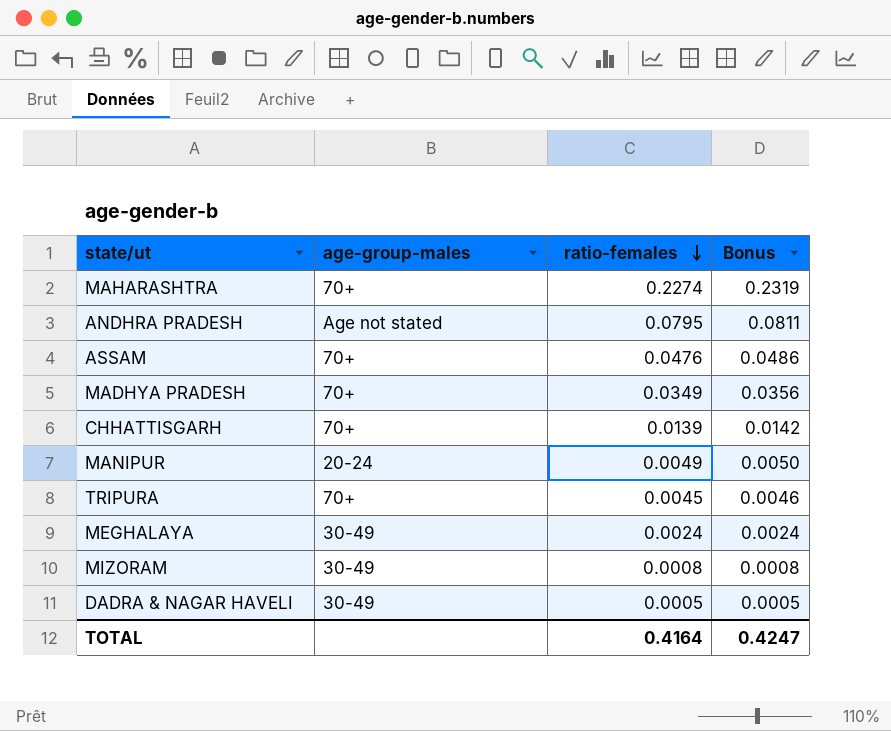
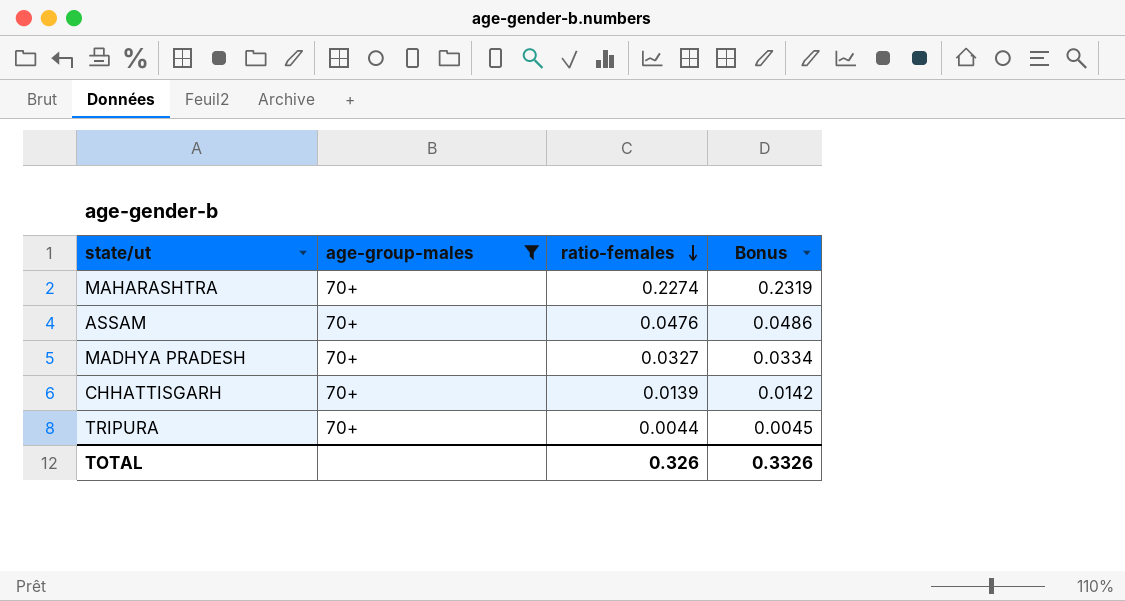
filter: none -> age-group-males = 70+
MADHYA PRADESH | ratio-females: 0.0349 -> 0.0327
MADHYA PRADESH | Bonus: 0.0356 -> 0.0334
TRIPURA | ratio-females: 0.0045 -> 0.0044
TRIPURA | Bonus: 0.0046 -> 0.0045
TOTAL | ratio-females: 0.4164 -> 0.326
TOTAL | Bonus: 0.4247 -> 0.3326

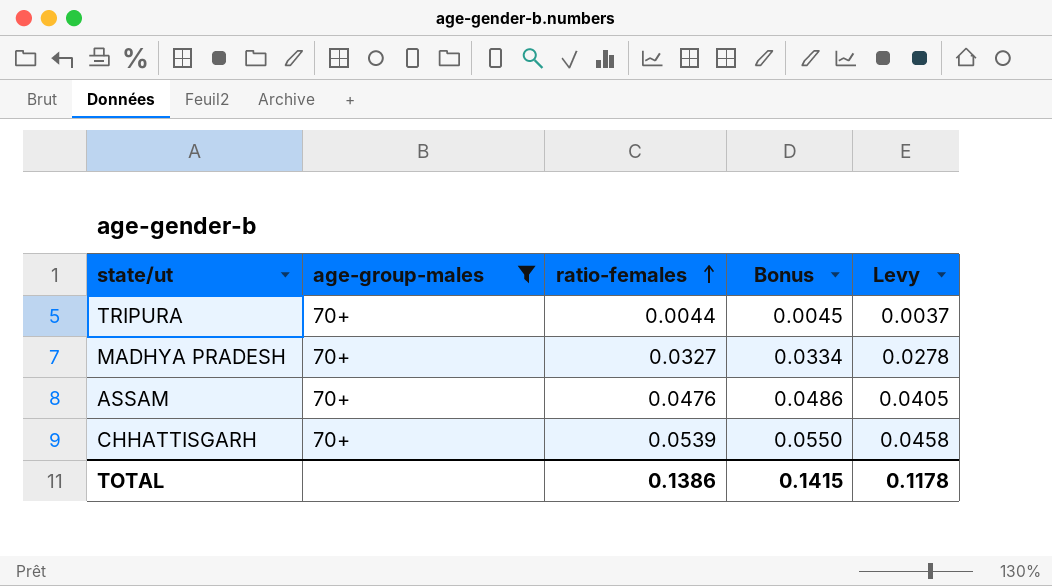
row order: ratio-females descending -> ratio-females ascending
column Levy | formula: none -> [ratio-females] * 0.85
row MAHARASHTRA: 70+ | 0.2274 | 0.2319 -> none
CHHATTISGARH | ratio-females: 0.0139 -> 0.0539
CHHATTISGARH | Bonus: 0.0142 -> 0.0550
TOTAL | ratio-females: 0.326 -> 0.1386
TOTAL | Bonus: 0.3326 -> 0.1415

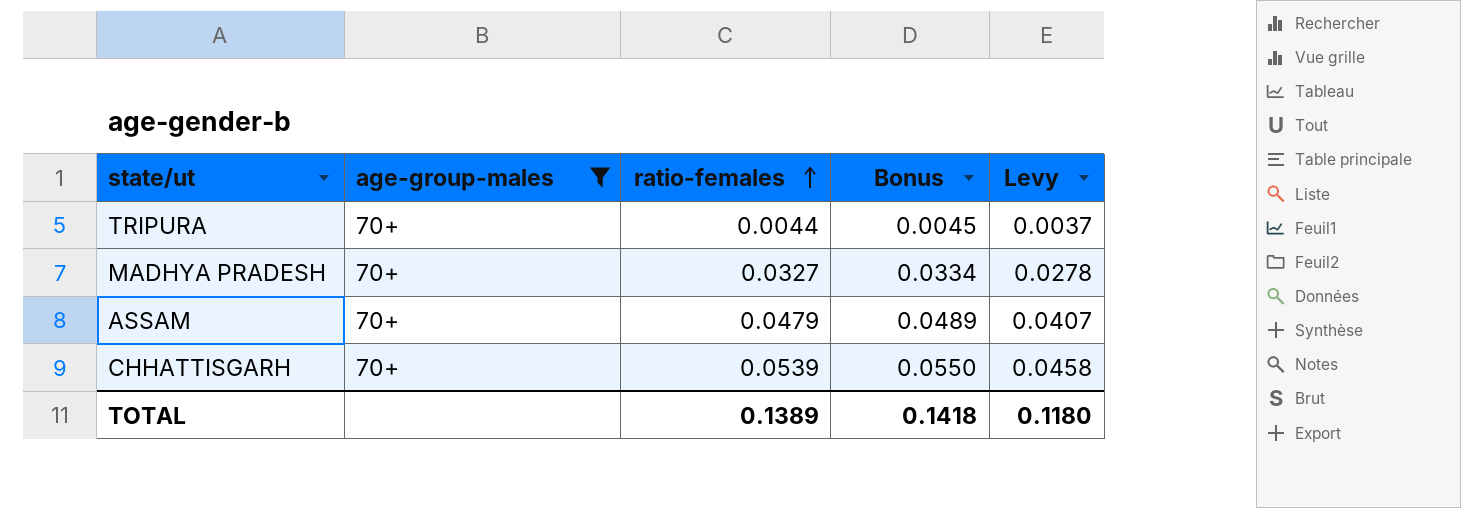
ASSAM | ratio-females: 0.0476 -> 0.0479
ASSAM | Bonus: 0.0486 -> 0.0489
ASSAM | Levy: 0.0405 -> 0.0407
TOTAL | ratio-females: 0.1386 -> 0.1389
TOTAL | Bonus: 0.1415 -> 0.1418
TOTAL | Levy: 0.1178 -> 0.1180

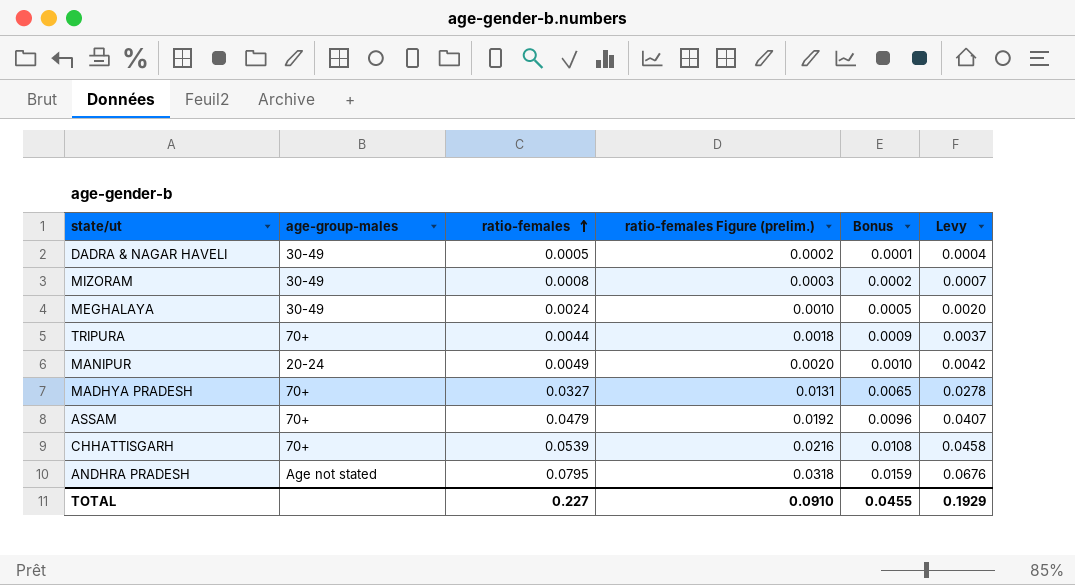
filter: age-group-males = 70+ -> none
column ratio-females Figure (prelim.) | formula: none -> [ratio-females] * 0.4
column Bonus | formula: [ratio-females] * 1.02 -> [ratio-females] * 0.2
TOTAL | ratio-females: 0.1389 -> 0.227
TOTAL | Bonus: 0.1418 -> 0.0455
TOTAL | Levy: 0.1180 -> 0.1929

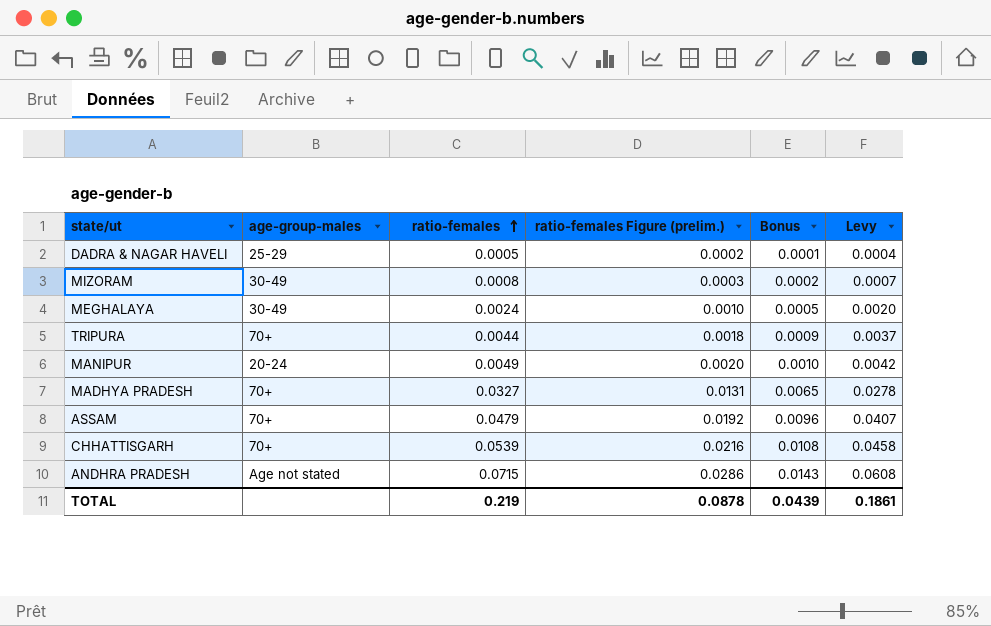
DADRA & NAGAR HAVELI | age-group-males: 30-49 -> 25-29
ANDHRA PRADESH | ratio-females: 0.0795 -> 0.0715
ANDHRA PRADESH | ratio-females Figure (prelim.): 0.0318 -> 0.0286
ANDHRA PRADESH | Bonus: 0.0159 -> 0.0143
ANDHRA PRADESH | Levy: 0.0676 -> 0.0608
TOTAL | ratio-females: 0.227 -> 0.219
TOTAL | ratio-females Figure (prelim.): 0.0910 -> 0.0878
TOTAL | Bonus: 0.0455 -> 0.0439
TOTAL | Levy: 0.1929 -> 0.1861

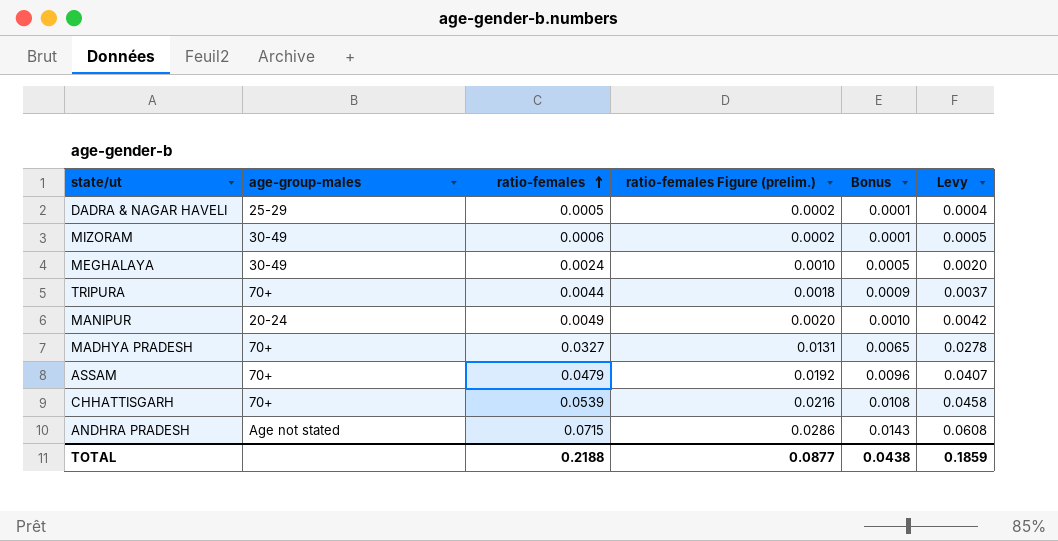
MIZORAM | ratio-females: 0.0008 -> 0.0006
MIZORAM | ratio-females Figure (prelim.): 0.0003 -> 0.0002
MIZORAM | Bonus: 0.0002 -> 0.0001
MIZORAM | Levy: 0.0007 -> 0.0005
TOTAL | ratio-females: 0.219 -> 0.2188
TOTAL | ratio-females Figure (prelim.): 0.0878 -> 0.0877
TOTAL | Bonus: 0.0439 -> 0.0438
TOTAL | Levy: 0.1861 -> 0.1859

